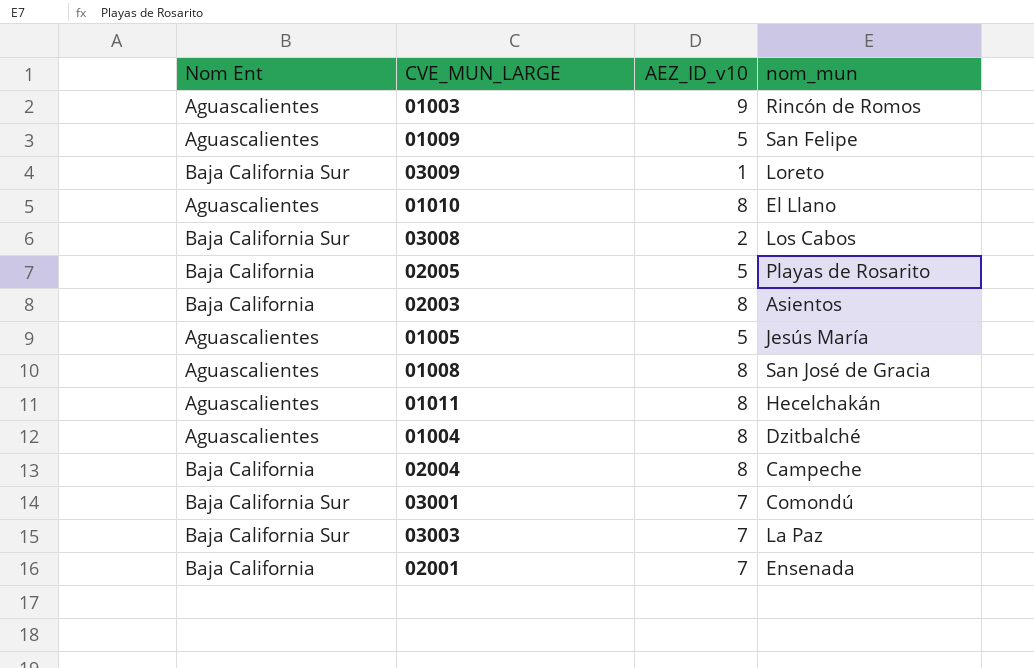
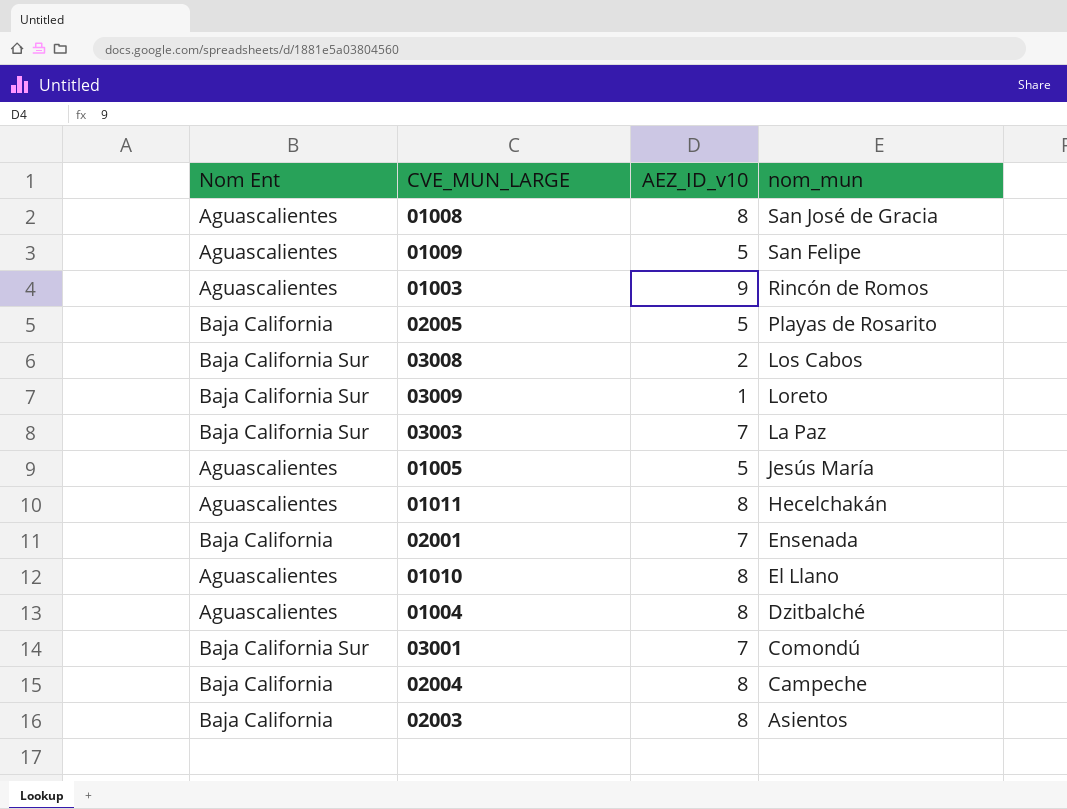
row order: none -> nom_mun descending

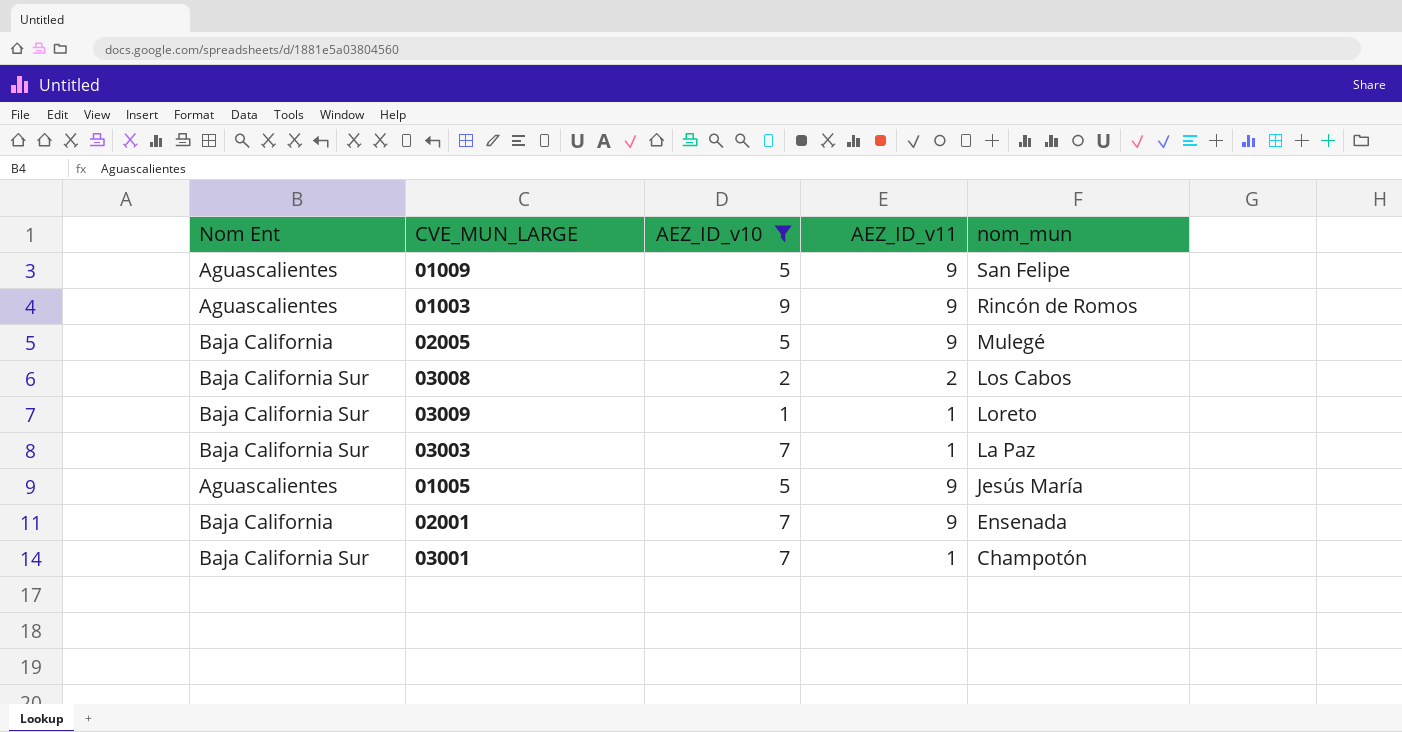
filter: none -> AEZ_ID_v10 != 8
column AEZ_ID_v11 | position: none -> 4
02005 | nom_mun: Playas de Rosarito -> Mulegé
03001 | nom_mun: Comondú -> Champotón

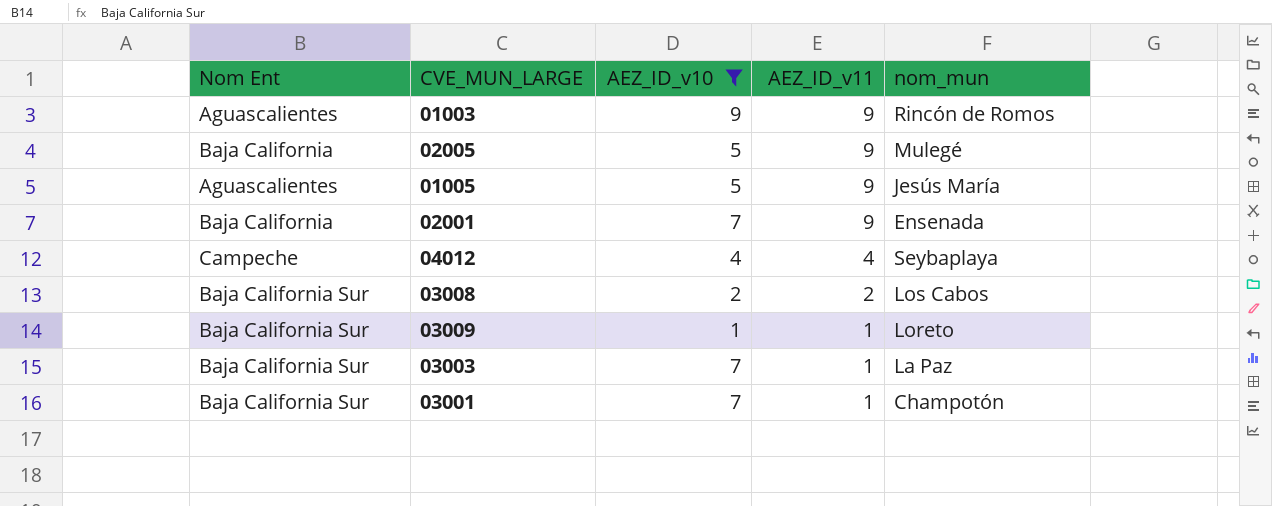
row order: nom_mun descending -> AEZ_ID_v11 descending
row 01009: Aguascalientes | 5 | 9 | San Felipe -> none
row 04012: none -> Campeche | 4 | 4 | Seybaplaya

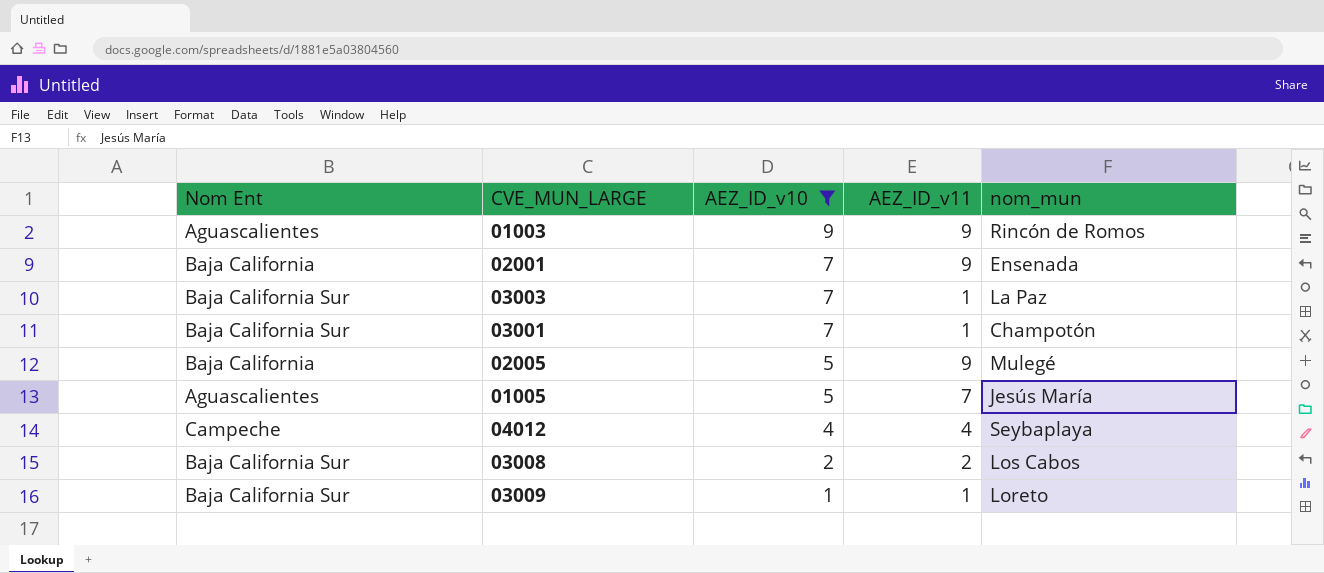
row order: AEZ_ID_v11 descending -> AEZ_ID_v10 descending
01005 | AEZ_ID_v11: 9 -> 7

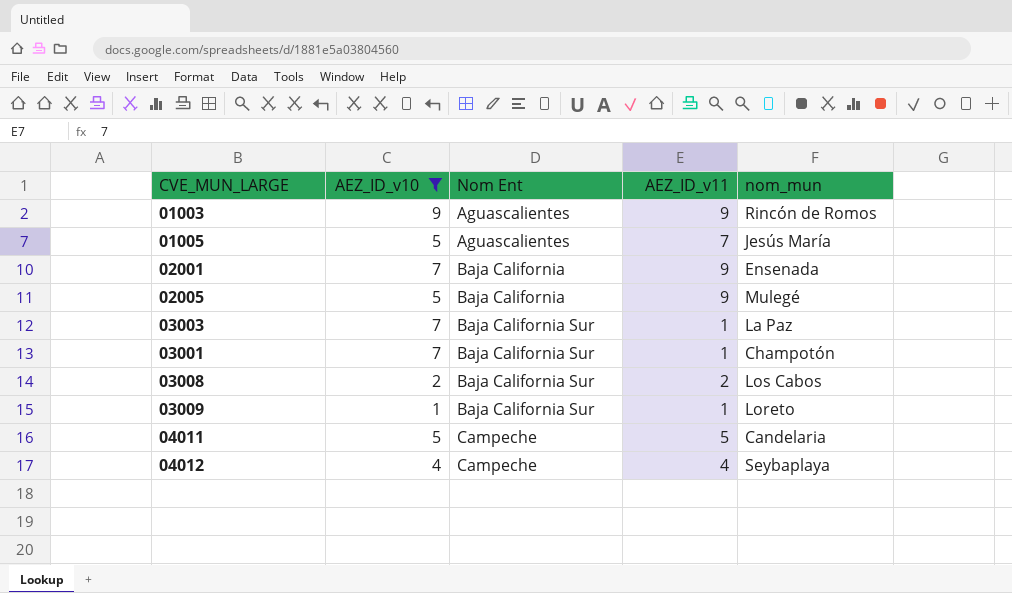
row order: AEZ_ID_v10 descending -> Nom Ent ascending
column Nom Ent | position: 1 -> 3
row 04011: none -> 5 | Campeche | 5 | Candelaria

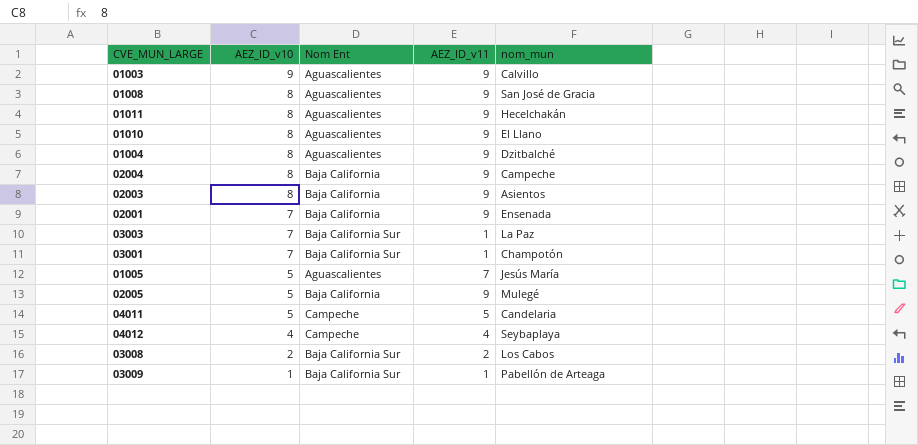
filter: AEZ_ID_v10 != 8 -> none
row order: Nom Ent ascending -> AEZ_ID_v10 descending
01003 | nom_mun: Rincón de Romos -> Calvillo
03009 | nom_mun: Loreto -> Pabellón de Arteaga

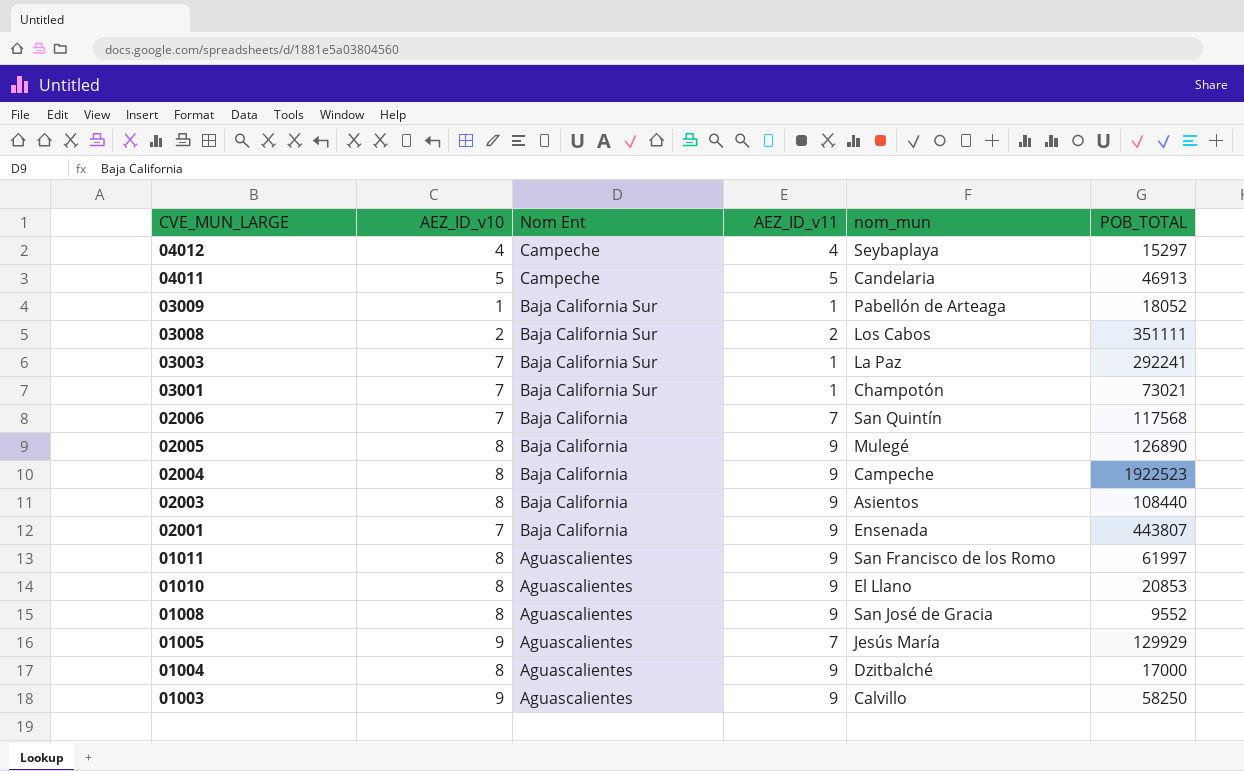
row order: AEZ_ID_v10 descending -> CVE_MUN_LARGE descending
column POB_TOTAL | position: none -> 6
row 02006: none -> 7 | Baja California | 7 | San Quintín | 117568
02005 | AEZ_ID_v10: 5 -> 8
01011 | nom_mun: Hecelchakán -> San Francisco de los Romo
01005 | AEZ_ID_v10: 5 -> 9

